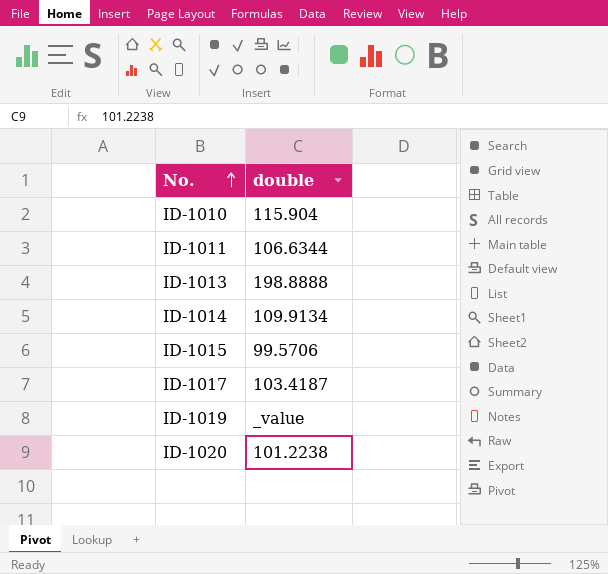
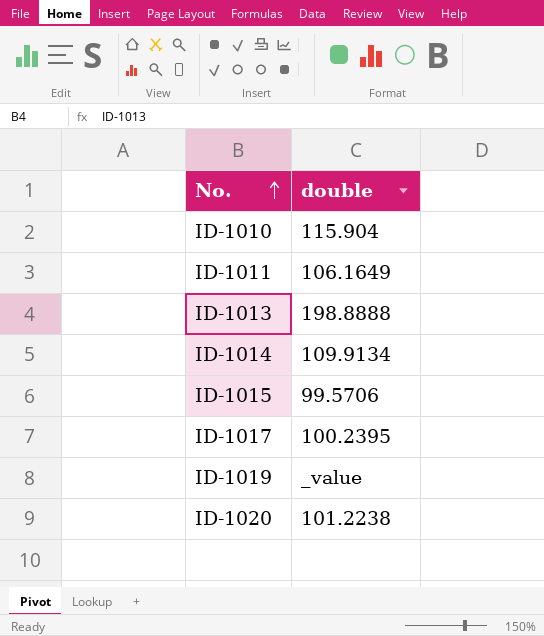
ID-1011 | double: 106.6344 -> 106.1649
ID-1017 | double: 103.4187 -> 100.2395

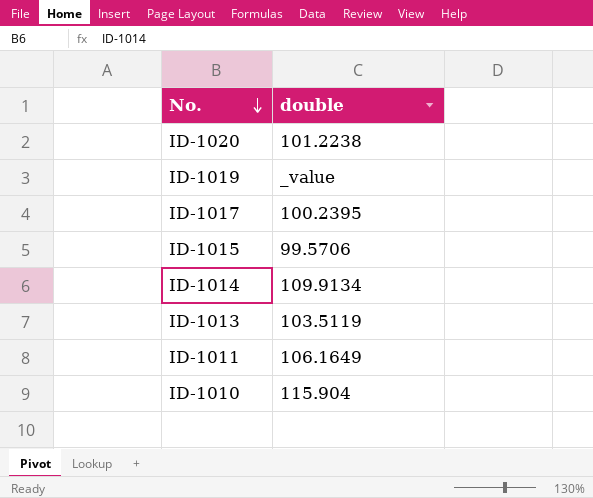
row order: No. ascending -> No. descending
ID-1013 | double: 198.8888 -> 103.5119

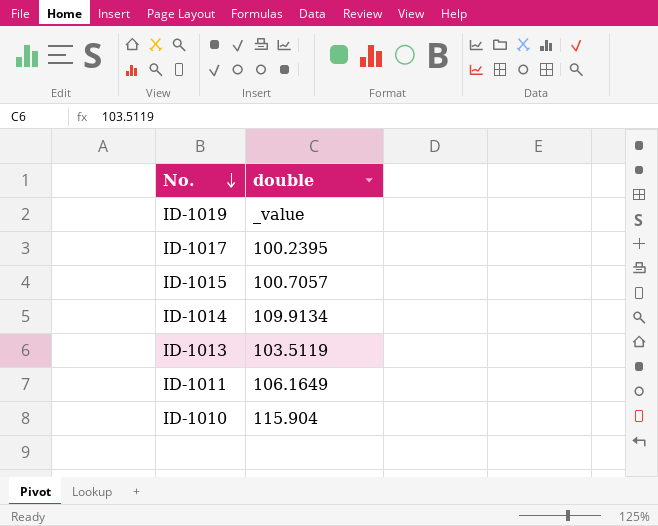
row ID-1020: 101.2238 -> none
ID-1015 | double: 99.5706 -> 100.7057

